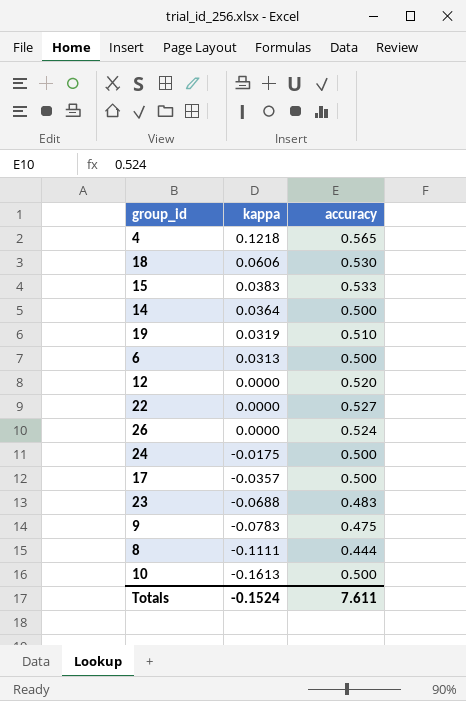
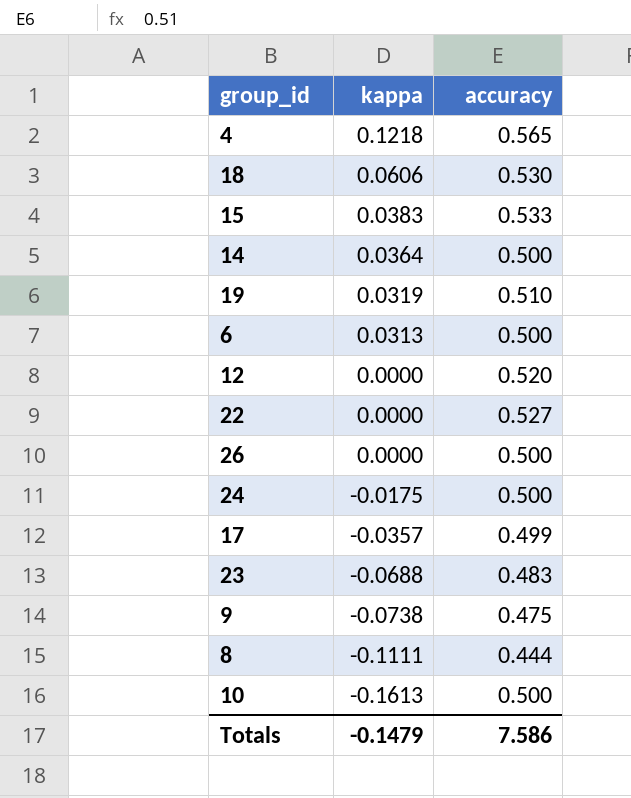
26 | accuracy: 0.524 -> 0.500
17 | accuracy: 0.500 -> 0.499
9 | kappa: -0.0783 -> -0.0738
Totals | kappa: -0.1524 -> -0.1479
Totals | accuracy: 7.611 -> 7.586

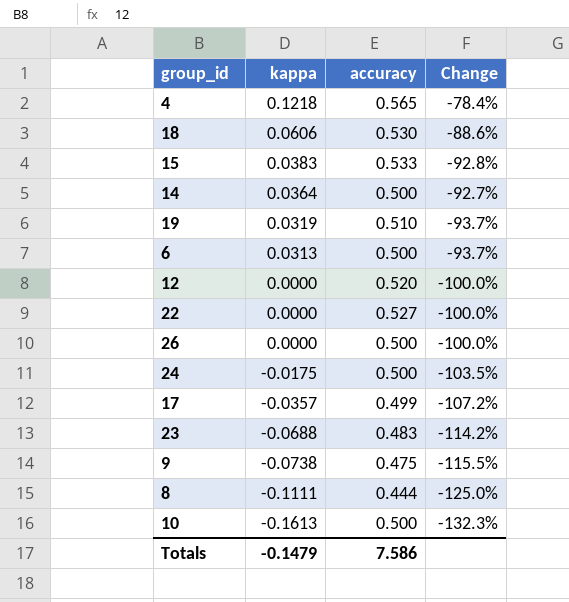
column Change | formula: none -> ([kappa] - [accuracy]) / [accuracy]

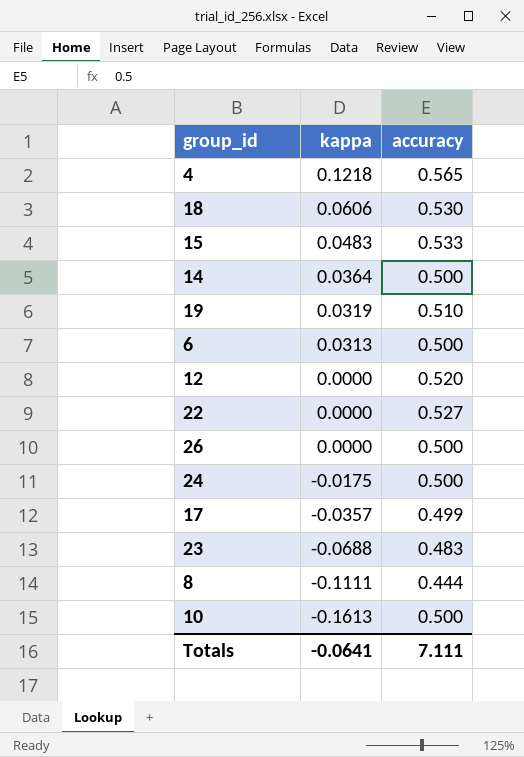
column Change | formula: ([kappa] - [accuracy]) / [accuracy] -> none
row 9: -0.0738 | 0.475 | -115.5% -> none
15 | kappa: 0.0383 -> 0.0483
Totals | kappa: -0.1479 -> -0.0641
Totals | accuracy: 7.586 -> 7.111

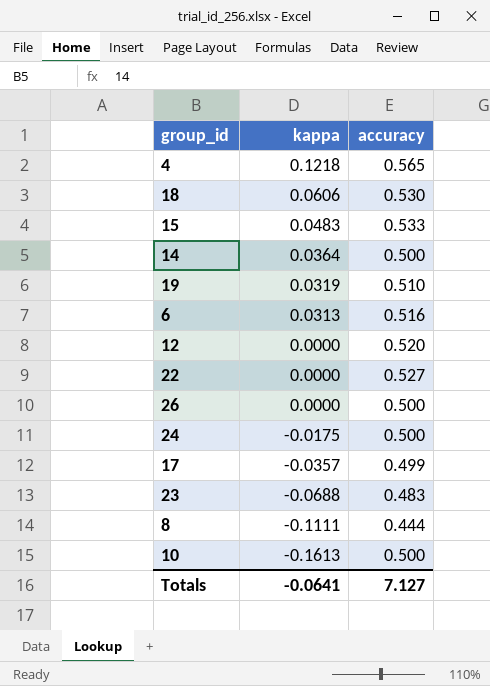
6 | accuracy: 0.500 -> 0.516
Totals | accuracy: 7.111 -> 7.127

